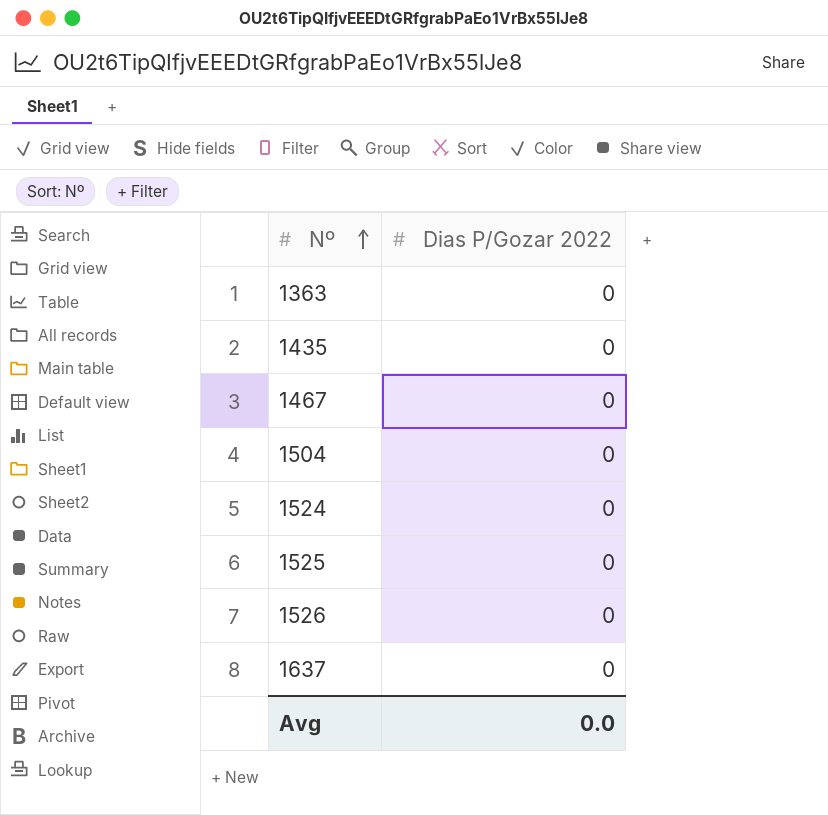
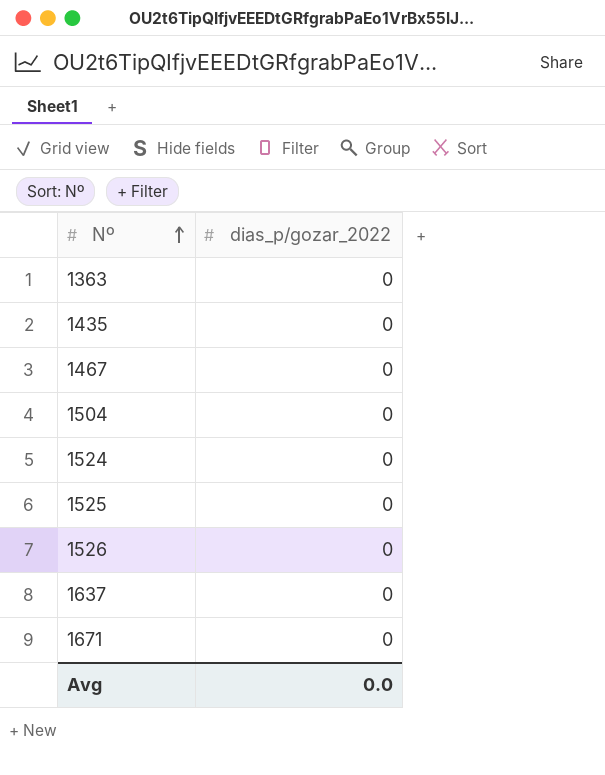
column name: Dias P/Gozar 2022 -> dias_p/gozar_2022
row 1671: none -> 0

